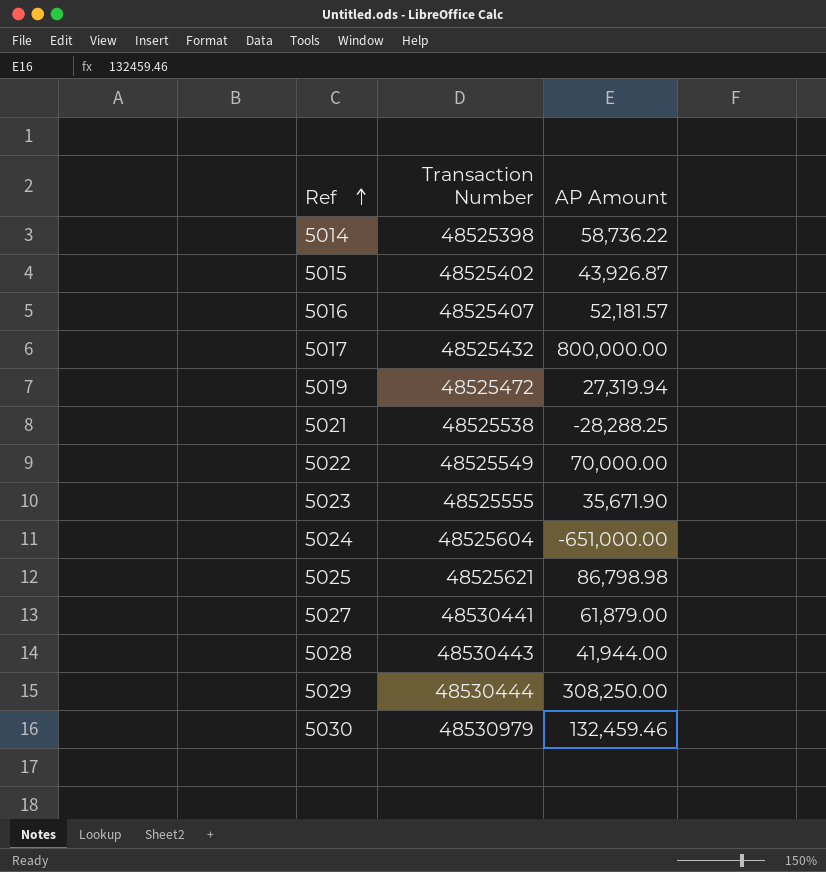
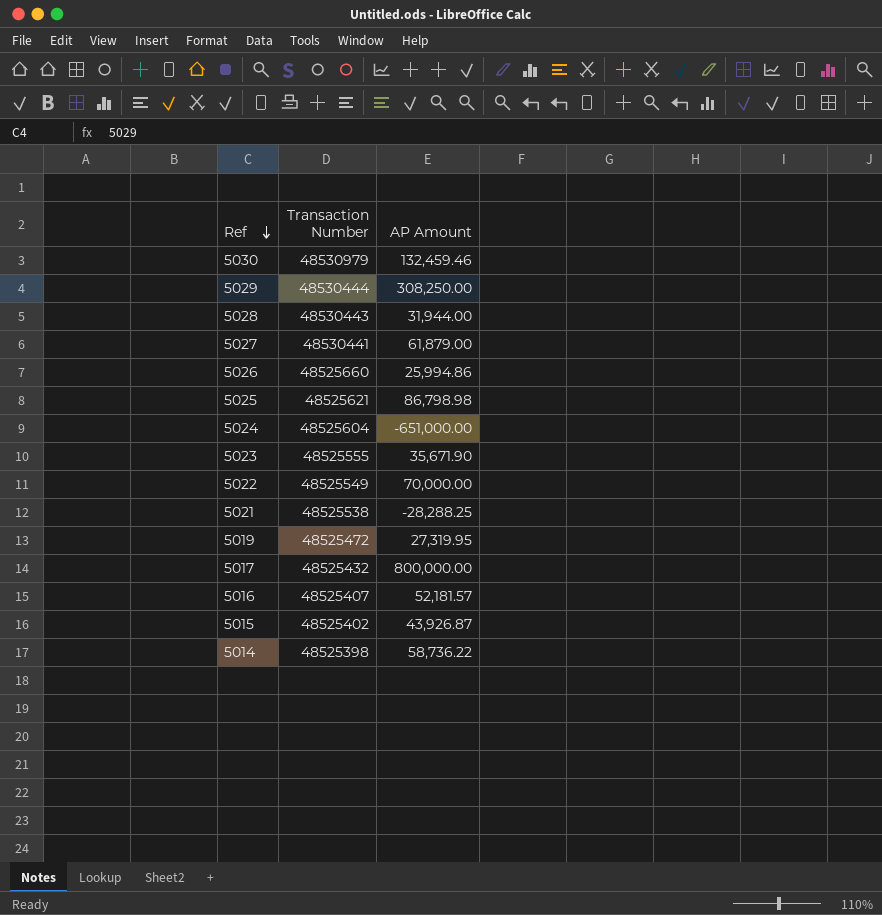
row order: Ref ascending -> Ref descending
5028 | AP Amount: 41,944.00 -> 31,944.00
row 5026: none -> 48525660 | 25,994.86
5019 | AP Amount: 27,319.94 -> 27,319.95

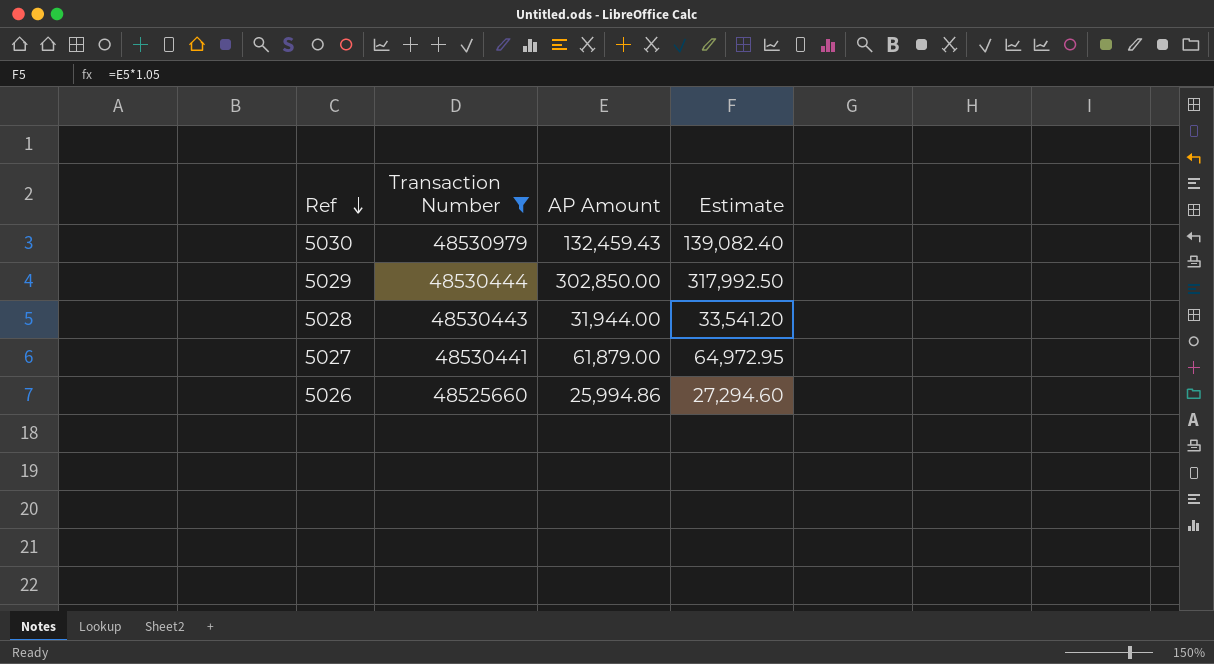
filter: none -> Transaction Number >= 48525660
column Estimate | formula: none -> [AP Amount] * 1.05
5030 | AP Amount: 132,459.46 -> 132,459.43
5029 | AP Amount: 308,250.00 -> 302,850.00

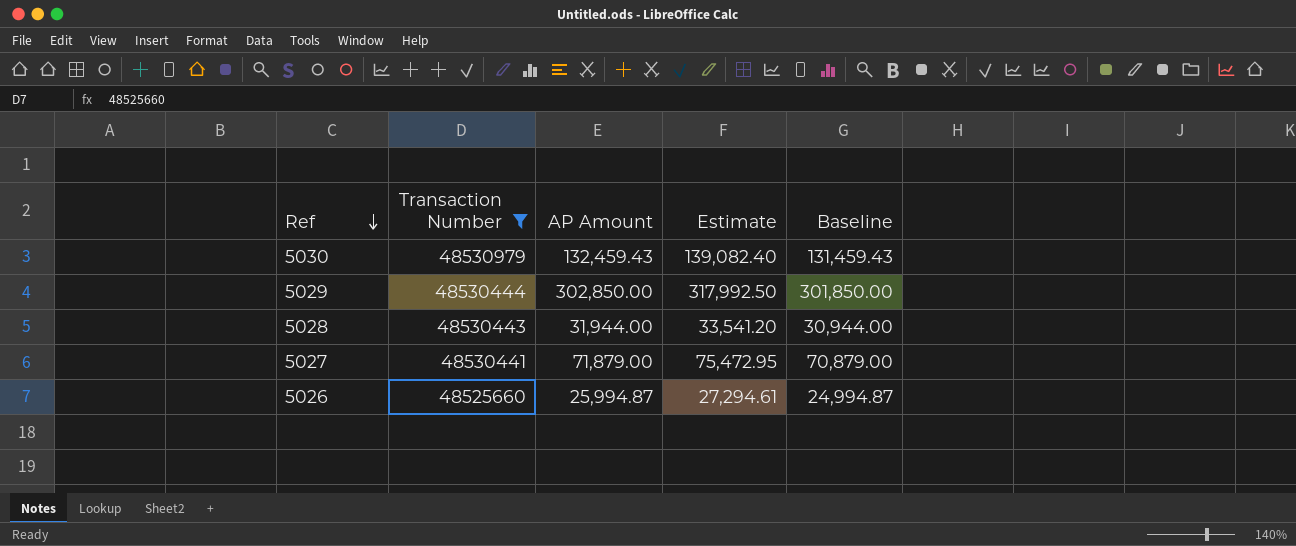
column Baseline | formula: none -> [AP Amount] - 1000
5027 | AP Amount: 61,879.00 -> 71,879.00
5027 | Estimate: 64,972.95 -> 75,472.95
5026 | AP Amount: 25,994.86 -> 25,994.87
5026 | Estimate: 27,294.60 -> 27,294.61

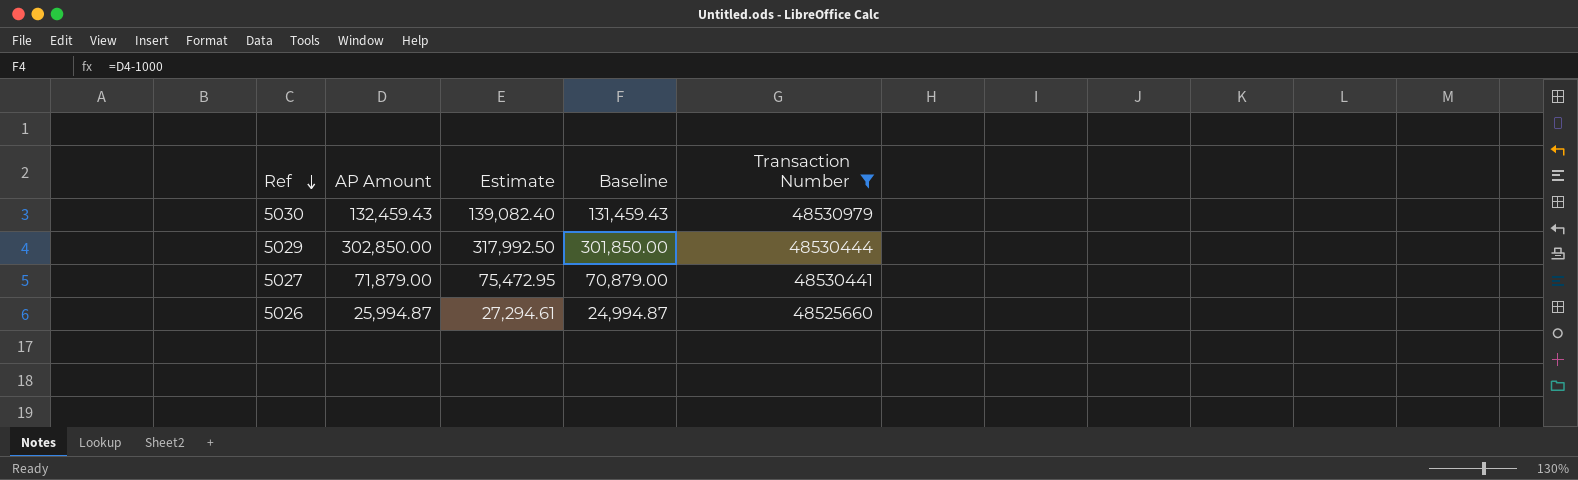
column Transaction Number | position: 2 -> 5
row 5028: 48530443 | 31,944.00 | 33,541.20 | 30,944.00 -> none

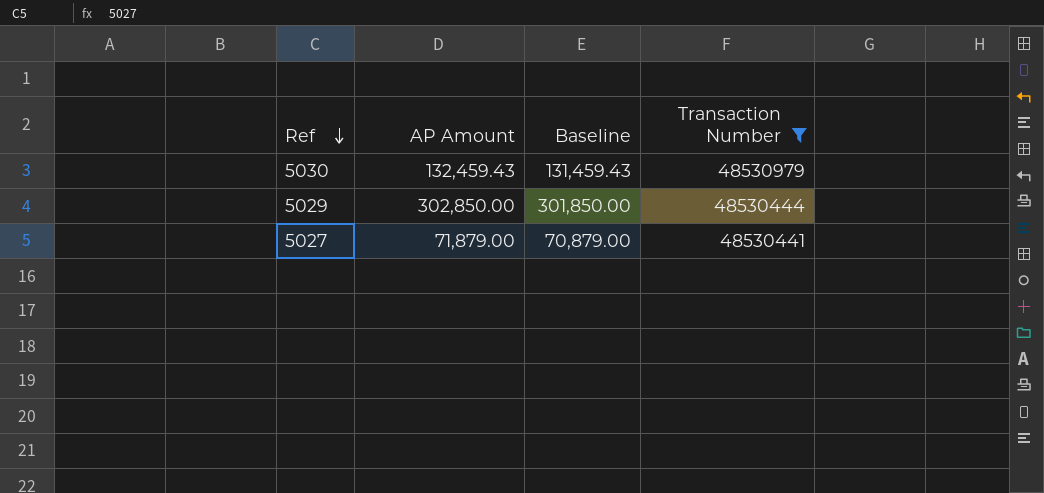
column Estimate | formula: [AP Amount] * 1.05 -> none
row 5026: 25,994.87 | 27,294.61 | 24,994.87 | 48525660 -> none

